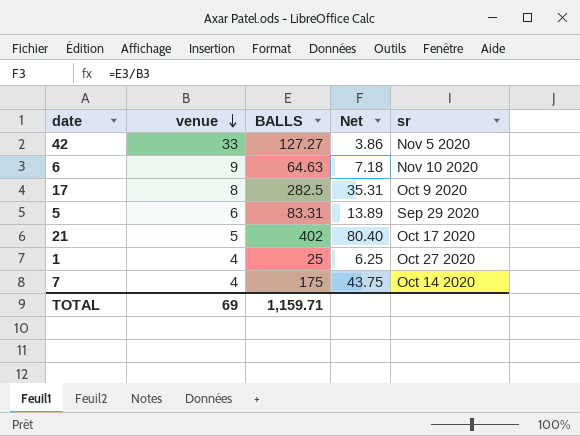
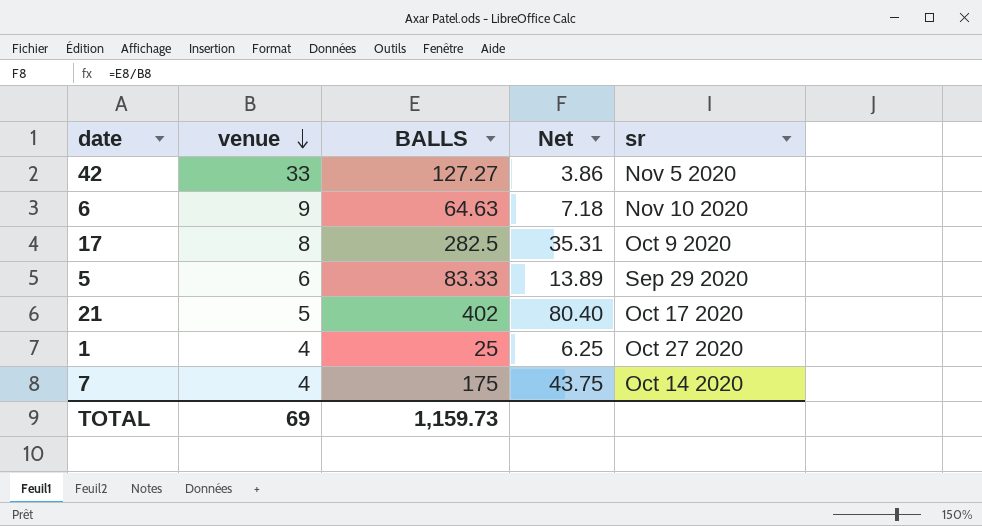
5 | BALLS: 83.31 -> 83.33
TOTAL | BALLS: 1,159.71 -> 1,159.73

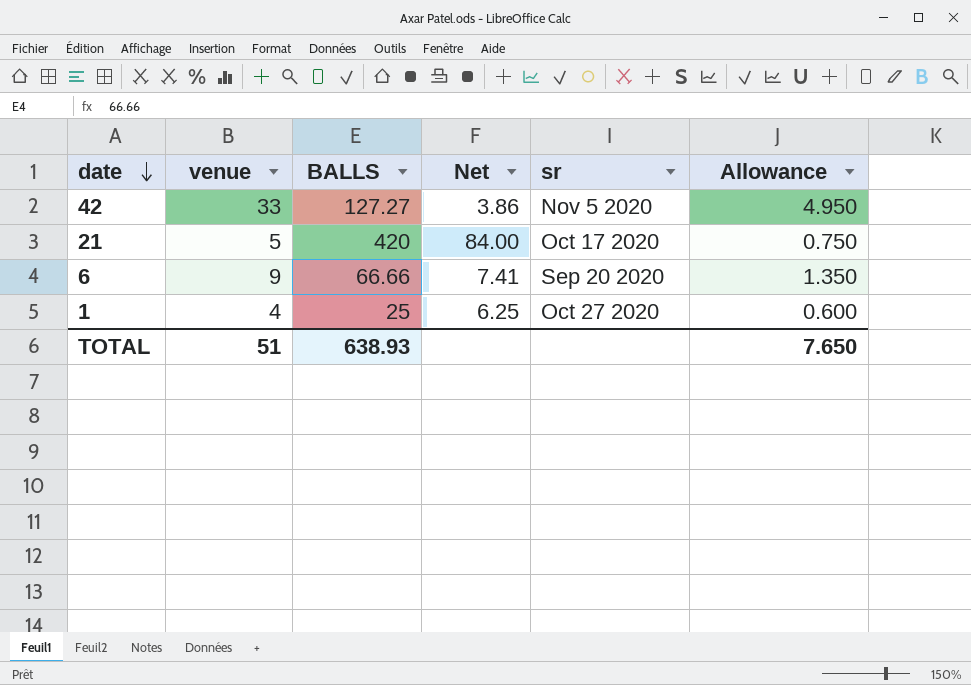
row order: venue descending -> date descending
column Allowance | formula: none -> [venue] * 0.15
row 17: 8 | 282.5 | 35.31 | Oct 9 2020 -> none
row 5: 6 | 83.33 | 13.89 | Sep 29 2020 -> none
row 7: 4 | 175 | 43.75 | Oct 14 2020 -> none
21 | BALLS: 402 -> 420
21 | Net: 80.40 -> 84.00
6 | BALLS: 64.63 -> 66.66
6 | Net: 7.18 -> 7.41
6 | sr: Nov 10 2020 -> Sep 20 2020
TOTAL | venue: 69 -> 51
TOTAL | BALLS: 1,159.73 -> 638.93

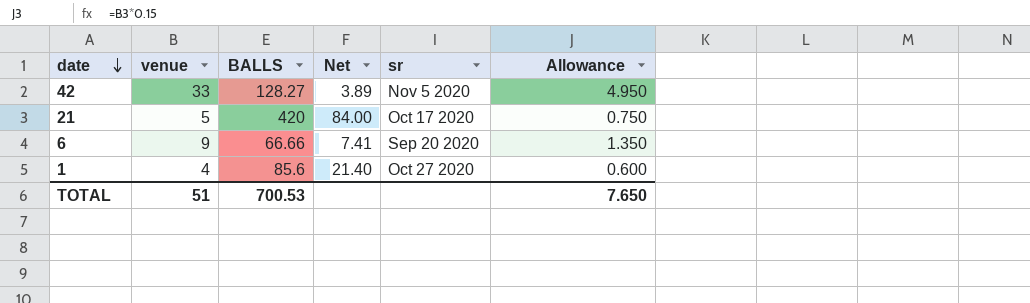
42 | BALLS: 127.27 -> 128.27
42 | Net: 3.86 -> 3.89
1 | BALLS: 25 -> 85.6
1 | Net: 6.25 -> 21.40
TOTAL | BALLS: 638.93 -> 700.53

